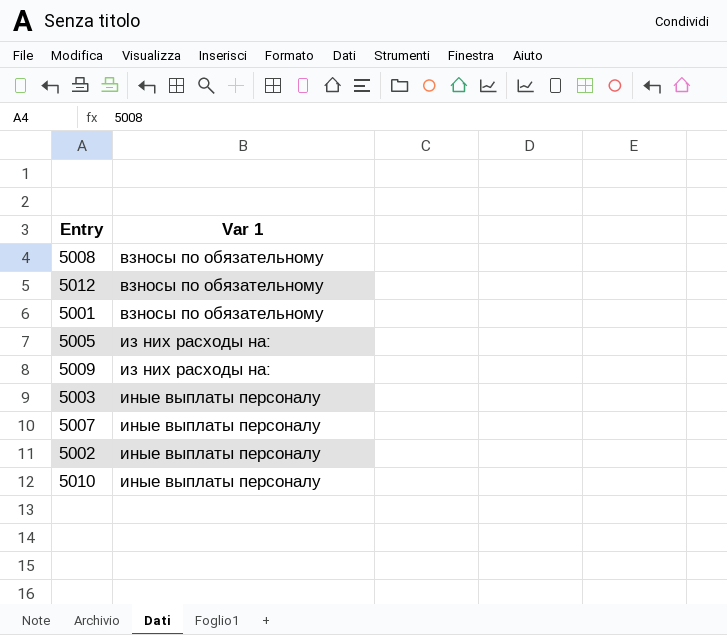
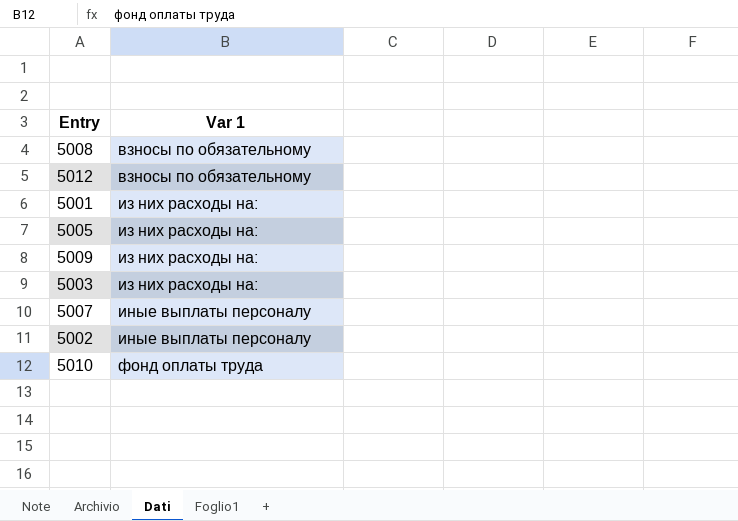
5001 | Var 1: взносы по обязательному -> из них расходы на:
5003 | Var 1: иные выплаты персоналу -> из них расходы на:
5010 | Var 1: иные выплаты персоналу -> фонд оплаты труда

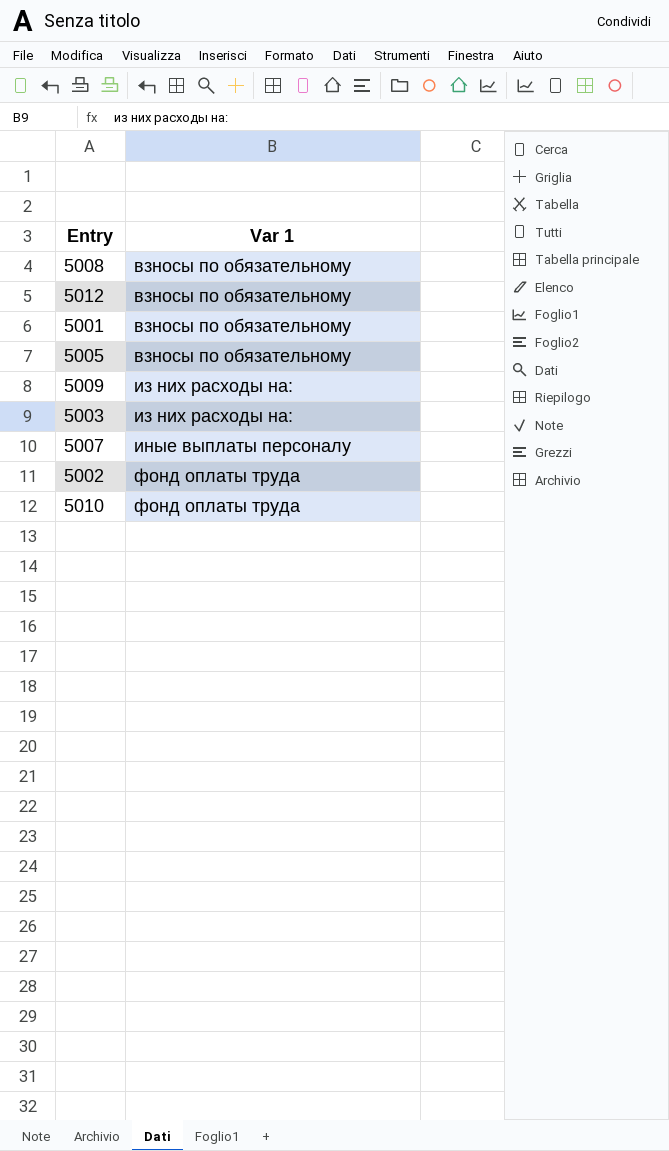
5001 | Var 1: из них расходы на: -> взносы по обязательному
5005 | Var 1: из них расходы на: -> взносы по обязательному
5002 | Var 1: иные выплаты персоналу -> фонд оплаты труда

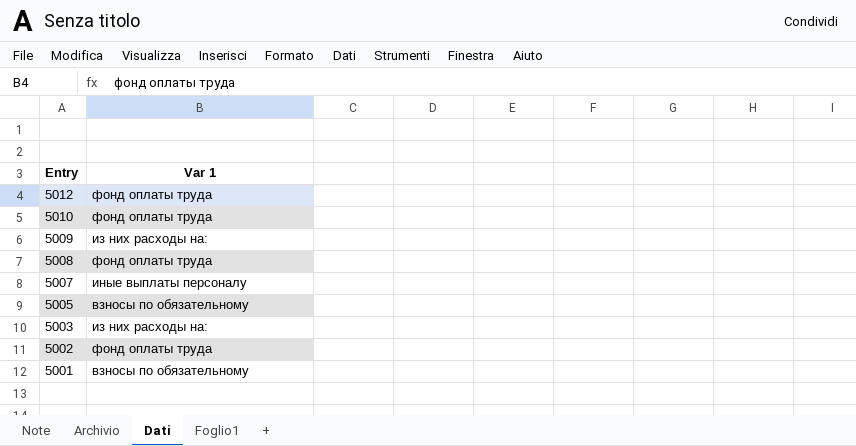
row order: Var 1 ascending -> Entry descending
5012 | Var 1: взносы по обязательному -> фонд оплаты труда
5008 | Var 1: взносы по обязательному -> фонд оплаты труда

